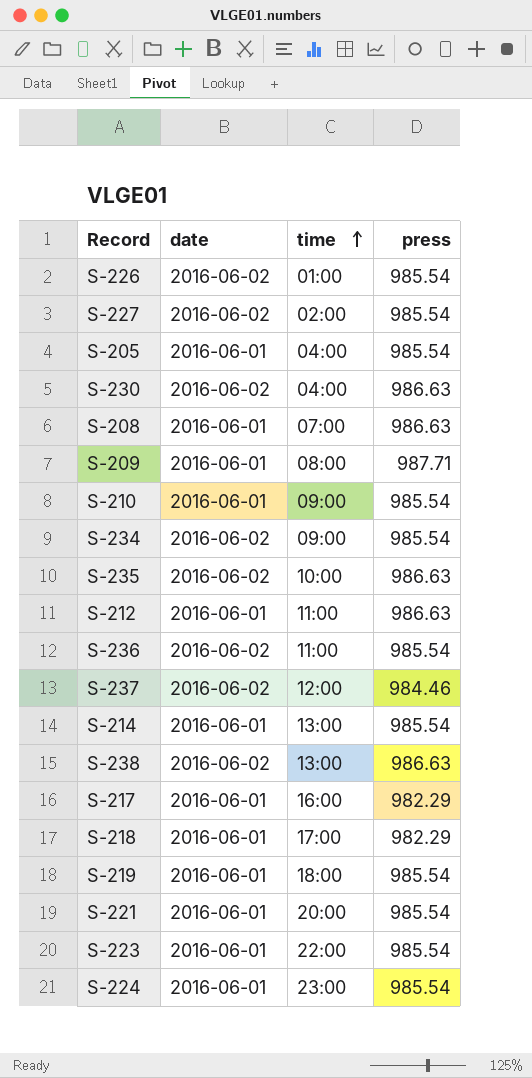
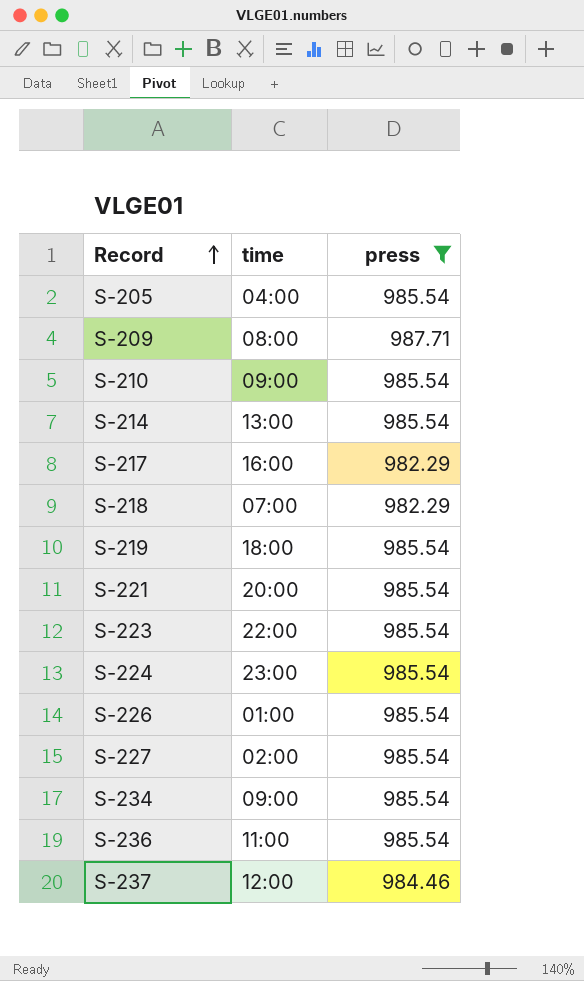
filter: none -> press != 986.63
row order: time ascending -> Record ascending
column date | position: 2 -> none
S-218 | time: 17:00 -> 07:00

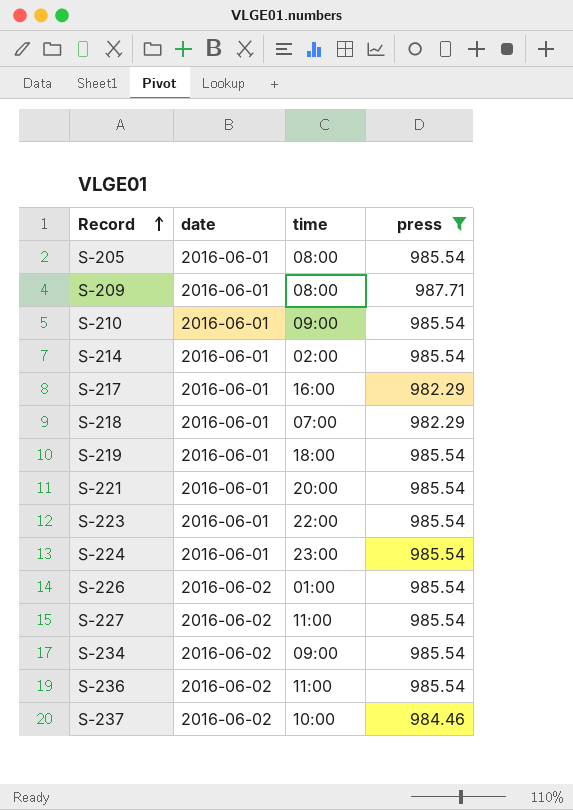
column date | position: none -> 2
S-205 | time: 04:00 -> 08:00
S-214 | time: 13:00 -> 02:00
S-227 | time: 02:00 -> 11:00
S-237 | time: 12:00 -> 10:00

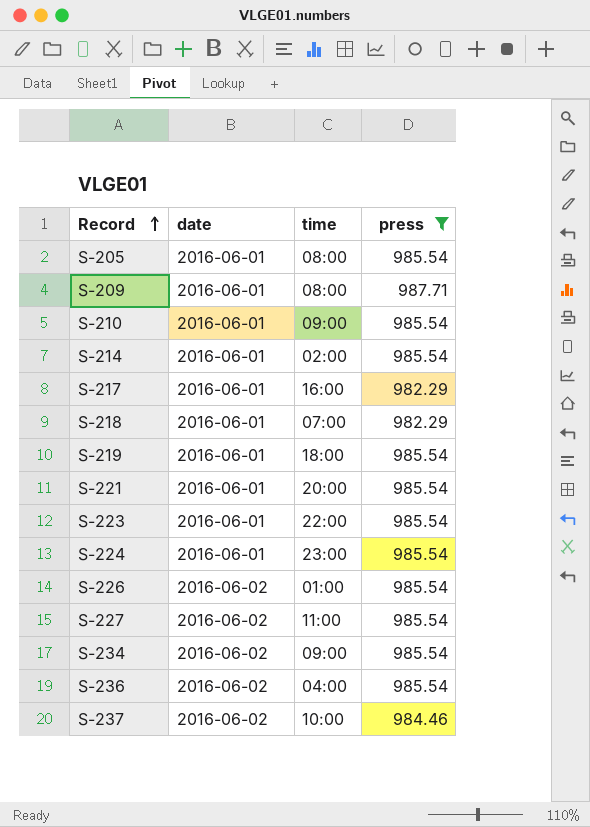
S-236 | time: 11:00 -> 04:00

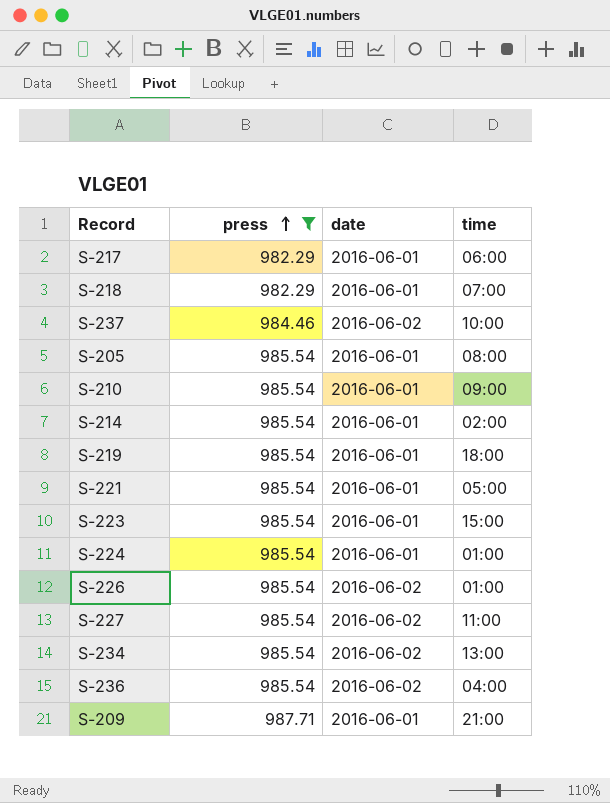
row order: Record ascending -> press ascending
column press | position: 4 -> 2
S-217 | time: 16:00 -> 06:00
S-221 | time: 20:00 -> 05:00
S-223 | time: 22:00 -> 15:00
S-224 | time: 23:00 -> 01:00
S-234 | time: 09:00 -> 13:00
S-209 | time: 08:00 -> 21:00

